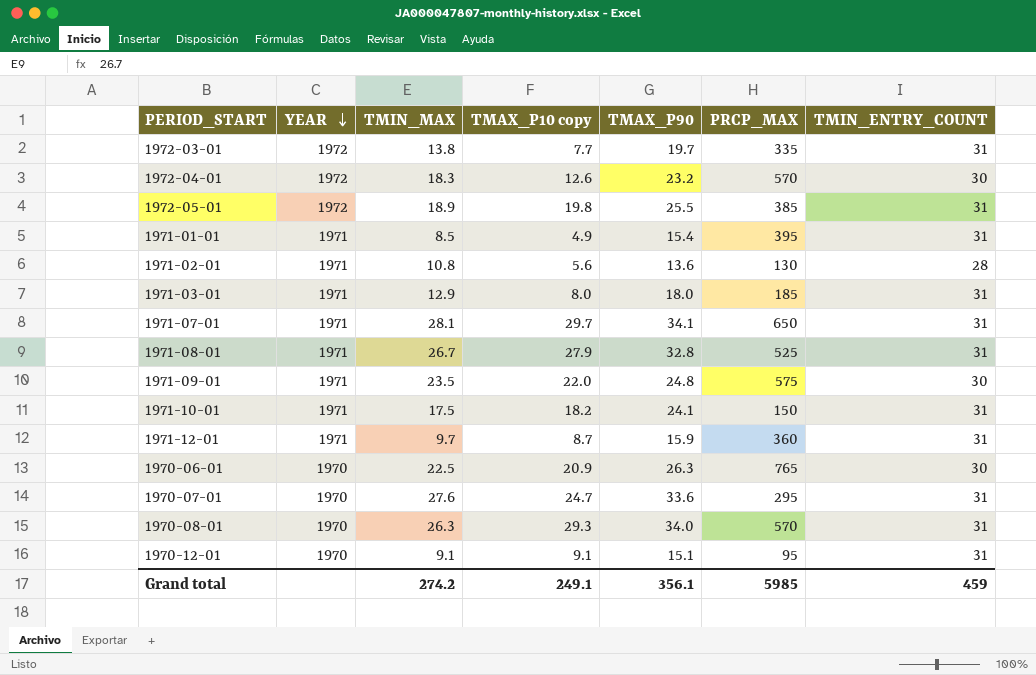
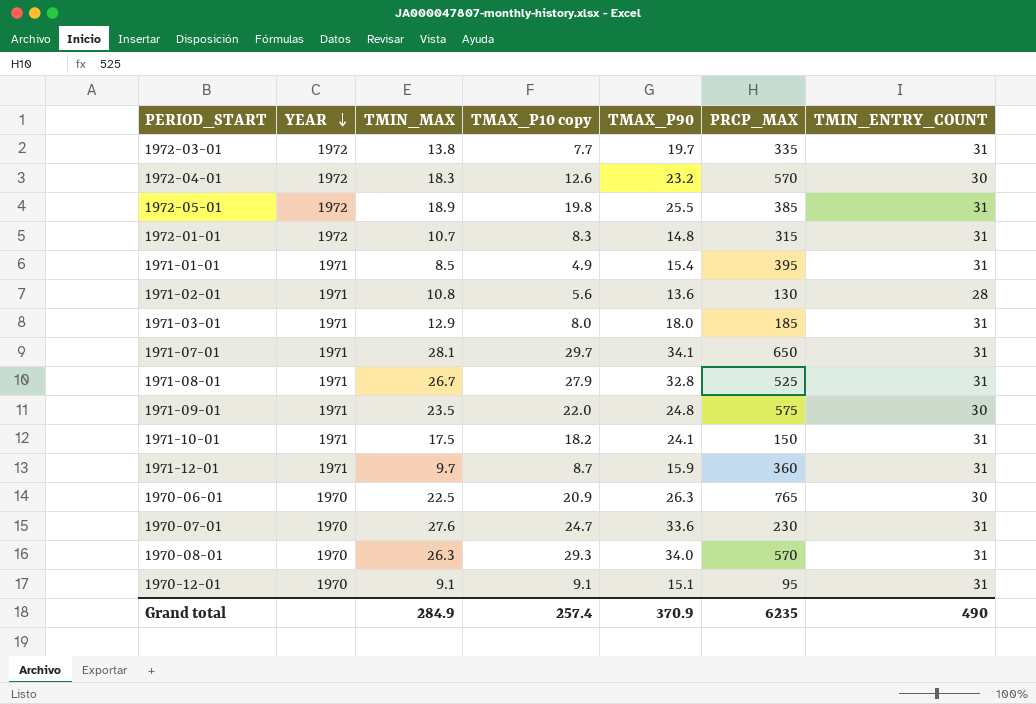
row 1972-01-01: none -> 1972 | 10.7 | 8.3 | 14.8 | 315 | 31
1970-07-01 | PRCP_MAX: 295 -> 230
Grand total | TMIN_MAX: 274.2 -> 284.9
Grand total | TMAX_P10 copy: 249.1 -> 257.4
Grand total | TMAX_P90: 356.1 -> 370.9
Grand total | PRCP_MAX: 5985 -> 6235
Grand total | TMIN_ENTRY_COUNT: 459 -> 490

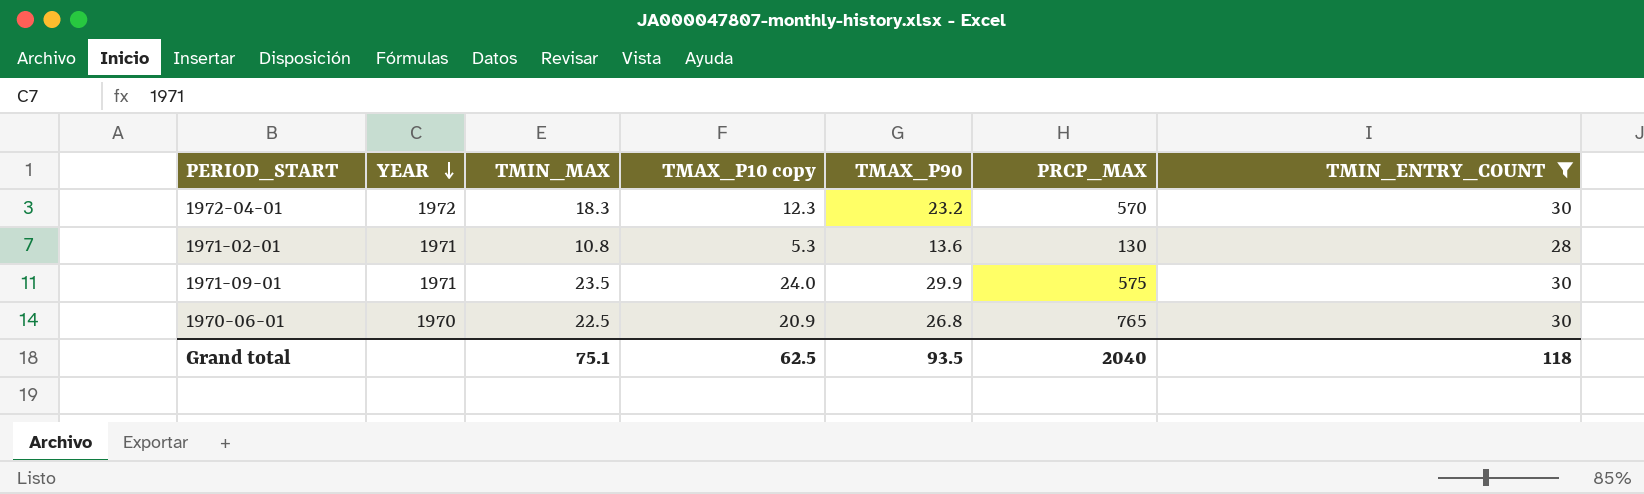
filter: none -> TMIN_ENTRY_COUNT != 31
1972-04-01 | TMAX_P10 copy: 12.6 -> 12.3
1971-02-01 | TMAX_P10 copy: 5.6 -> 5.3
1971-09-01 | TMAX_P10 copy: 22.0 -> 24.0
1971-09-01 | TMAX_P90: 24.8 -> 29.9
1970-06-01 | TMAX_P90: 26.3 -> 26.8
Grand total | TMIN_MAX: 284.9 -> 75.1
Grand total | TMAX_P10 copy: 257.4 -> 62.5
Grand total | TMAX_P90: 370.9 -> 93.5
Grand total | PRCP_MAX: 6235 -> 2040
Grand total | TMIN_ENTRY_COUNT: 490 -> 118

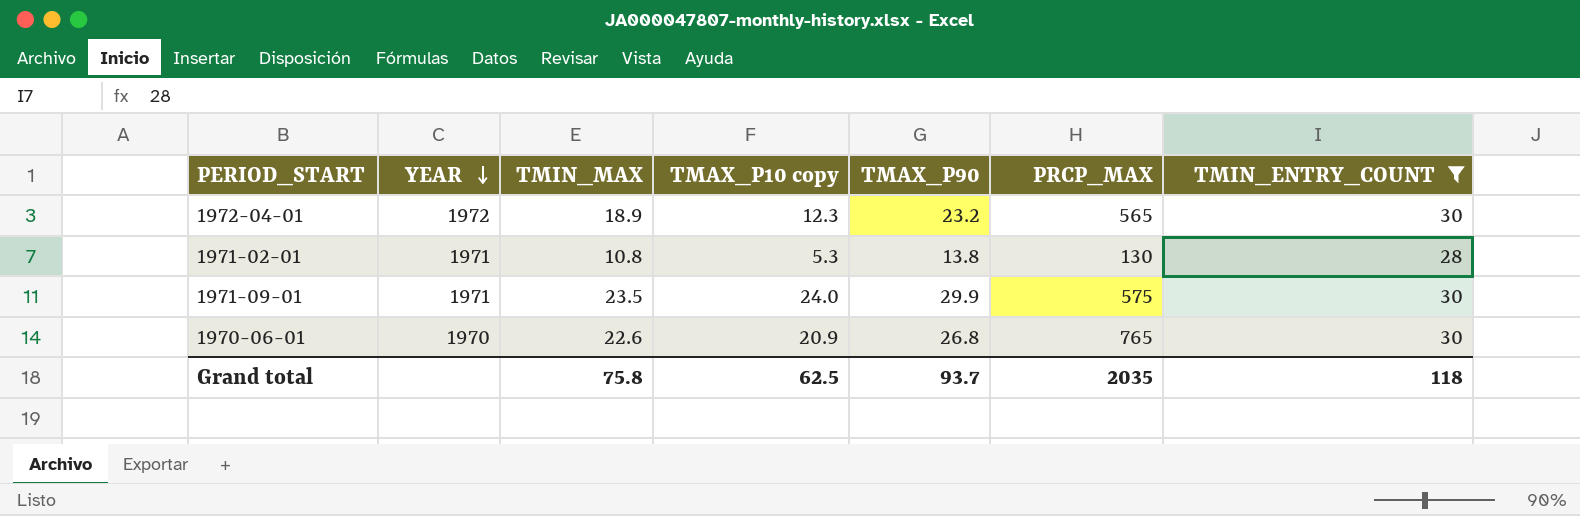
1972-04-01 | TMIN_MAX: 18.3 -> 18.9
1972-04-01 | PRCP_MAX: 570 -> 565
1971-02-01 | TMAX_P90: 13.6 -> 13.8
1970-06-01 | TMIN_MAX: 22.5 -> 22.6
Grand total | TMIN_MAX: 75.1 -> 75.8
Grand total | TMAX_P90: 93.5 -> 93.7
Grand total | PRCP_MAX: 2040 -> 2035

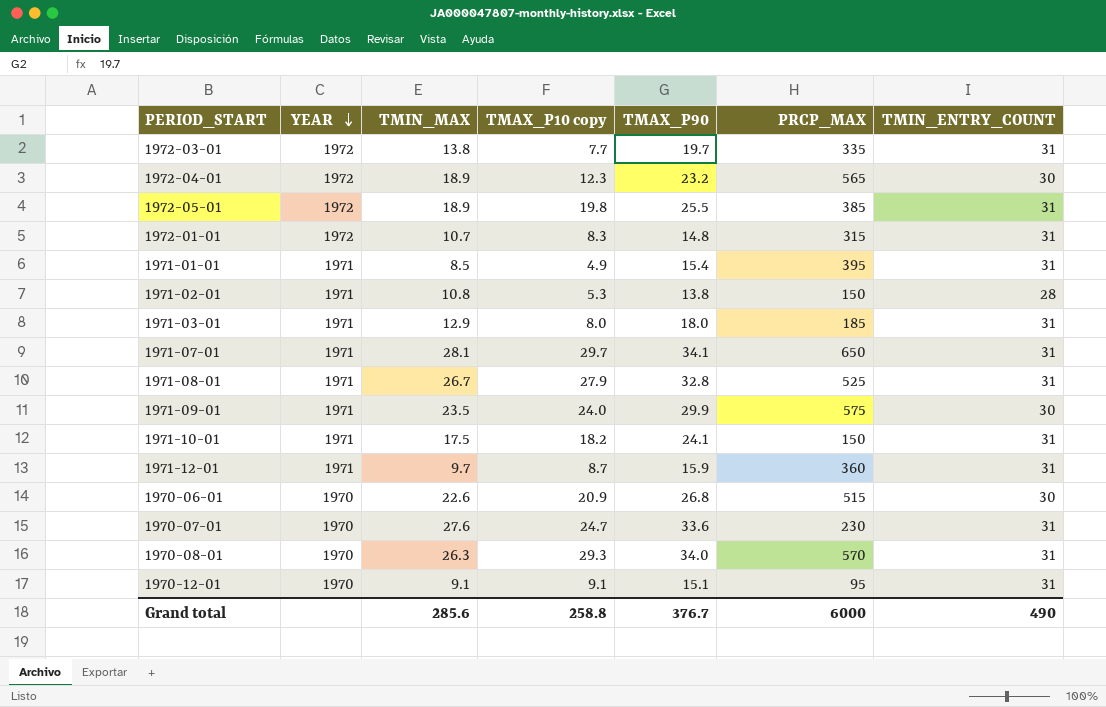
filter: TMIN_ENTRY_COUNT != 31 -> none
1971-02-01 | PRCP_MAX: 130 -> 150
1970-06-01 | PRCP_MAX: 765 -> 515
Grand total | TMIN_MAX: 75.8 -> 285.6
Grand total | TMAX_P10 copy: 62.5 -> 258.8
Grand total | TMAX_P90: 93.7 -> 376.7
Grand total | PRCP_MAX: 2035 -> 6000
Grand total | TMIN_ENTRY_COUNT: 118 -> 490

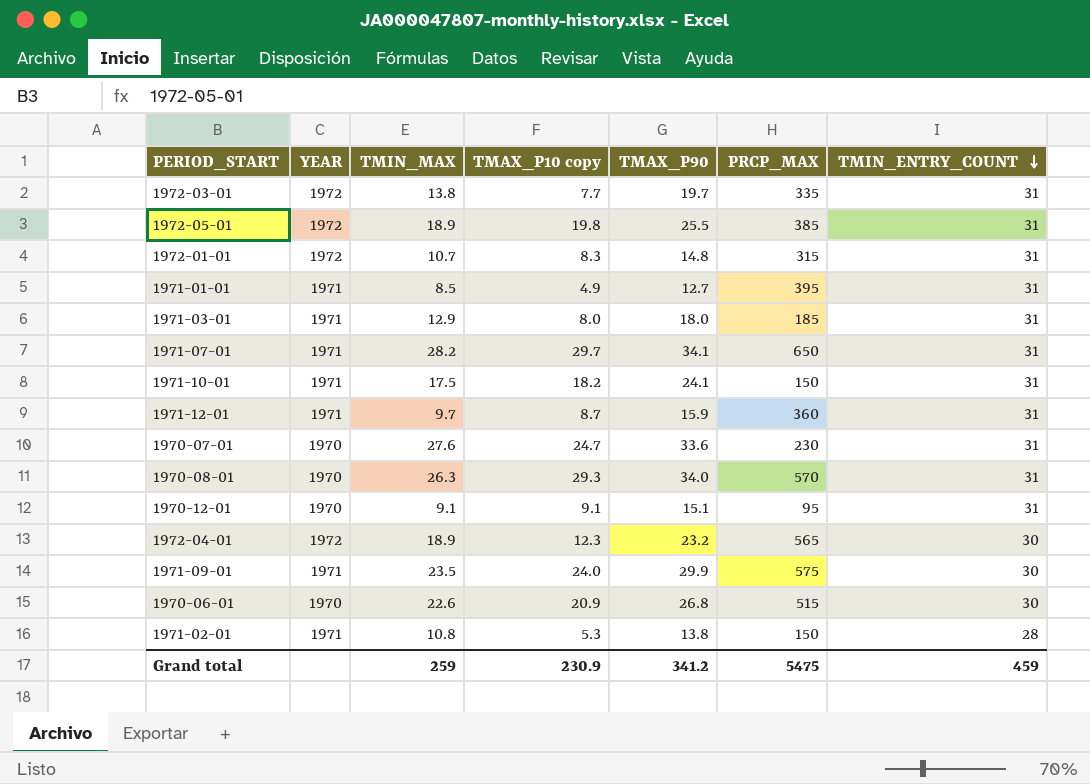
row order: YEAR descending -> TMIN_ENTRY_COUNT descending
row 1971-08-01: 1971 | 26.7 | 27.9 | 32.8 | 525 | 31 -> none
1971-01-01 | TMAX_P90: 15.4 -> 12.7
1971-07-01 | TMIN_MAX: 28.1 -> 28.2
Grand total | TMIN_MAX: 285.6 -> 259
Grand total | TMAX_P10 copy: 258.8 -> 230.9
Grand total | TMAX_P90: 376.7 -> 341.2
Grand total | PRCP_MAX: 6000 -> 5475
Grand total | TMIN_ENTRY_COUNT: 490 -> 459

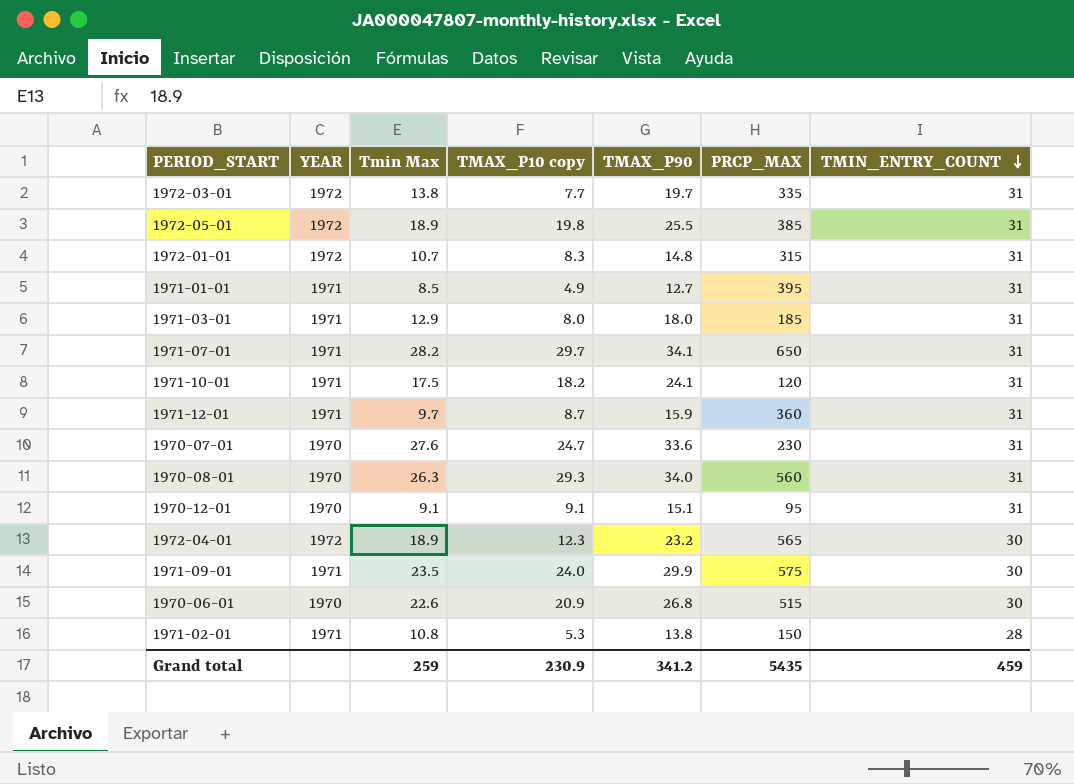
column name: TMIN_MAX -> Tmin Max
1971-10-01 | PRCP_MAX: 150 -> 120
1970-08-01 | PRCP_MAX: 570 -> 560
Grand total | PRCP_MAX: 5475 -> 5435

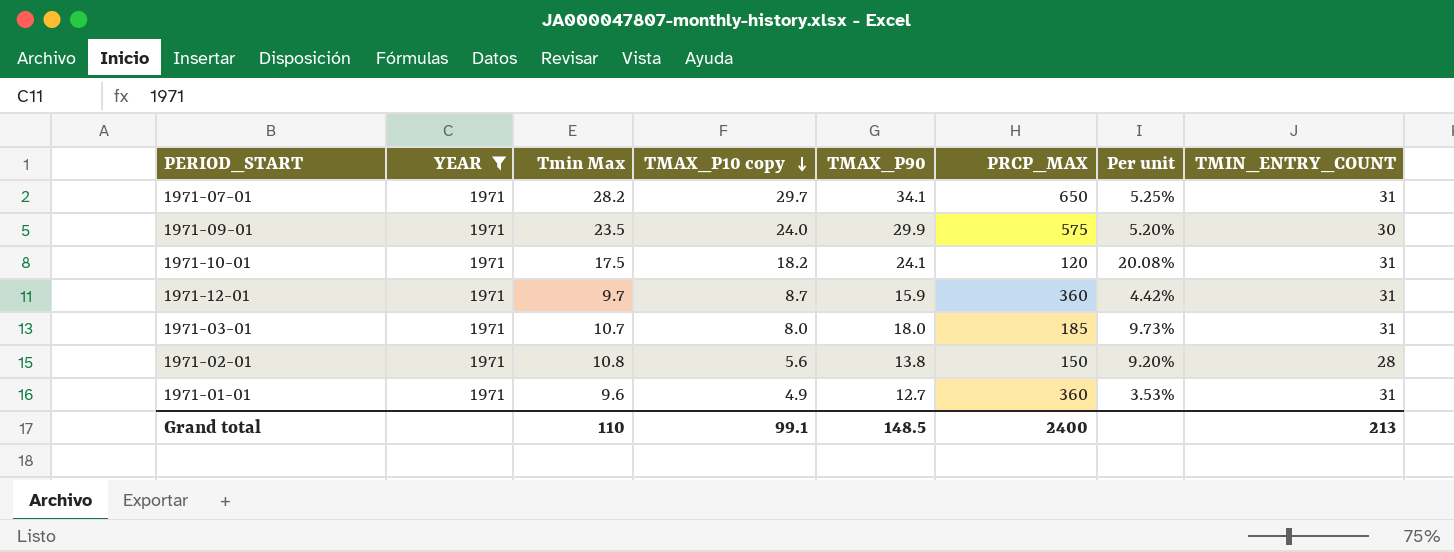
filter: none -> YEAR = 1971
row order: TMIN_ENTRY_COUNT descending -> TMAX_P10 copy descending
column Per unit | formula: none -> [TMAX_P90] / [PRCP_MAX]
1971-03-01 | Tmin Max: 12.9 -> 10.7
1971-02-01 | TMAX_P10 copy: 5.3 -> 5.6
1971-01-01 | Tmin Max: 8.5 -> 9.6
1971-01-01 | PRCP_MAX: 395 -> 360
Grand total | Tmin Max: 259 -> 110
Grand total | TMAX_P10 copy: 230.9 -> 99.1
Grand total | TMAX_P90: 341.2 -> 148.5
Grand total | PRCP_MAX: 5435 -> 2400
Grand total | TMIN_ENTRY_COUNT: 459 -> 213

